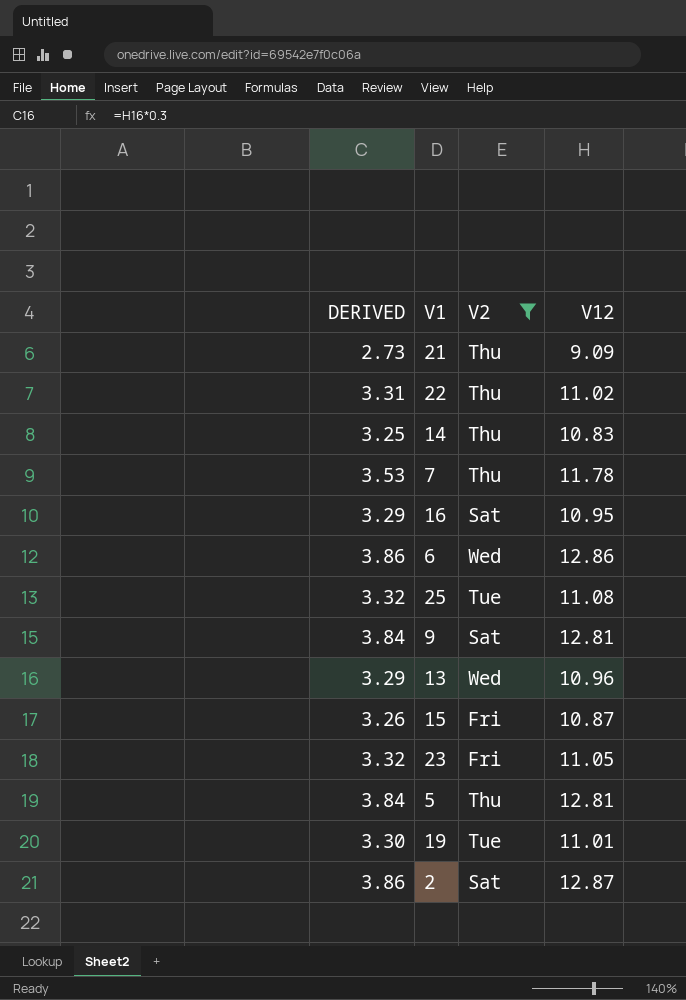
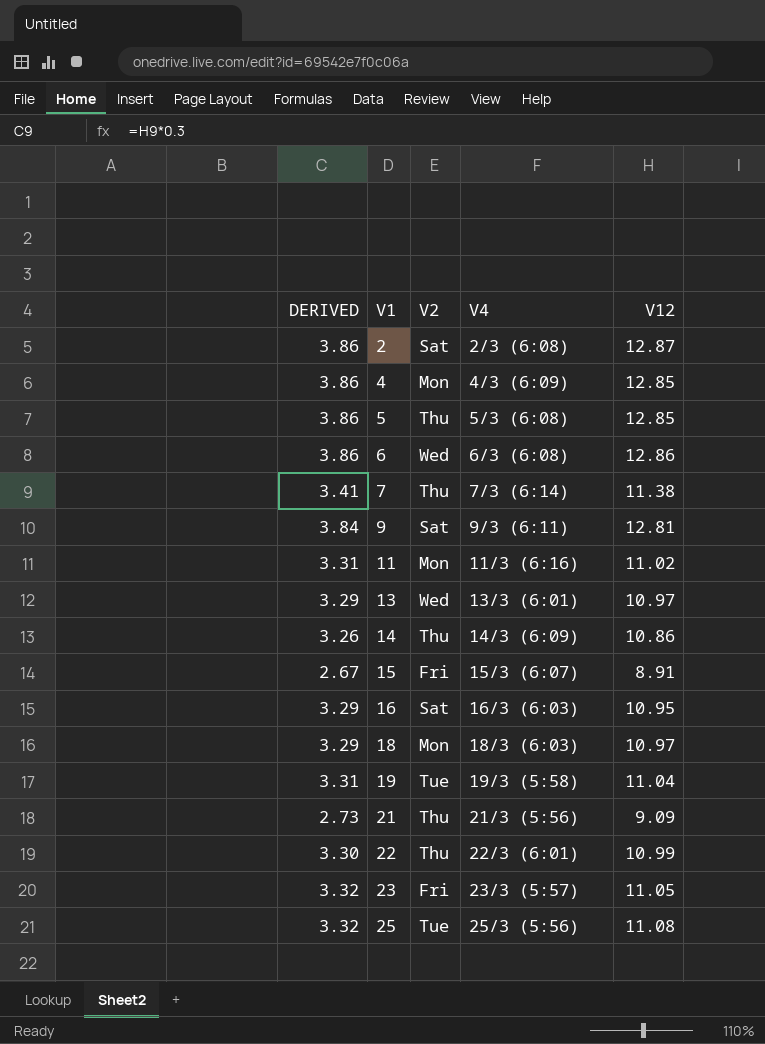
filter: V2 != Mon -> none
row order: none -> V1 ascending
column V4 | position: none -> 4
5 | DERIVED: 3.84 -> 3.86
5 | V12: 12.81 -> 12.85
7 | DERIVED: 3.53 -> 3.41
7 | V12: 11.78 -> 11.38
13 | V12: 10.96 -> 10.97
14 | DERIVED: 3.25 -> 3.26
14 | V12: 10.83 -> 10.86
15 | DERIVED: 3.26 -> 2.67
15 | V12: 10.87 -> 8.91
19 | DERIVED: 3.30 -> 3.31
19 | V12: 11.01 -> 11.04
22 | DERIVED: 3.31 -> 3.30
22 | V12: 11.02 -> 10.99

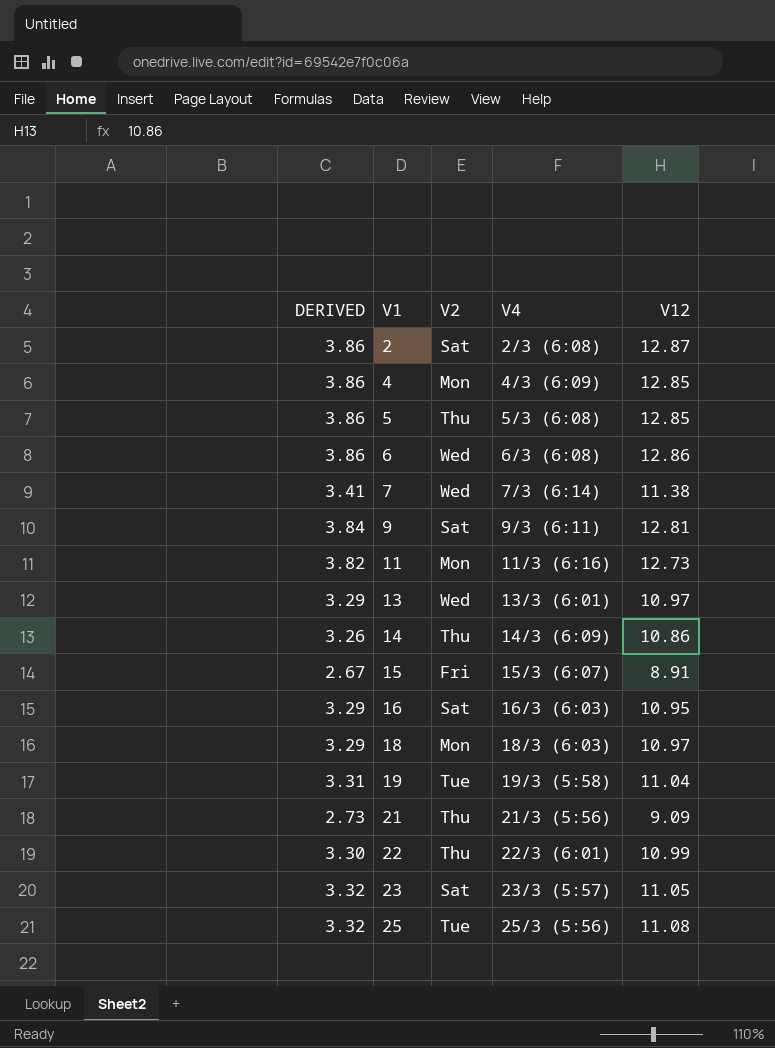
7 | V2: Thu -> Wed
11 | DERIVED: 3.31 -> 3.82
11 | V12: 11.02 -> 12.73
23 | V2: Fri -> Sat

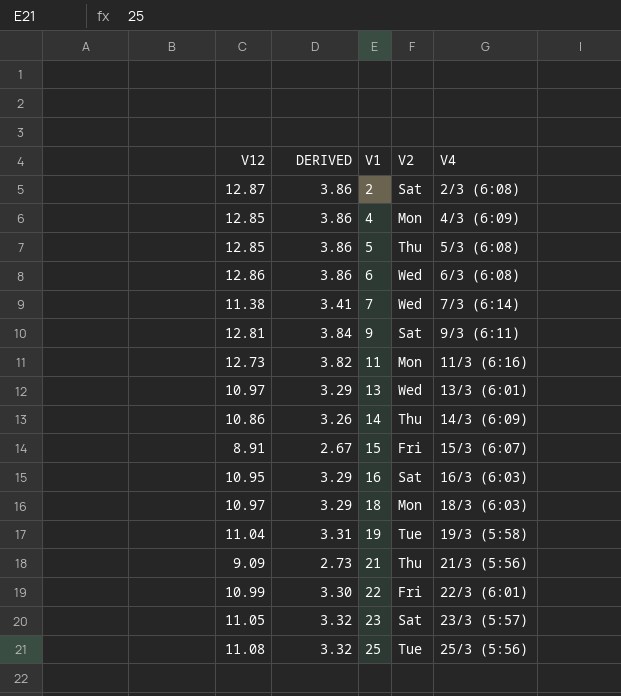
column V12 | position: 5 -> 1
22 | V2: Thu -> Fri

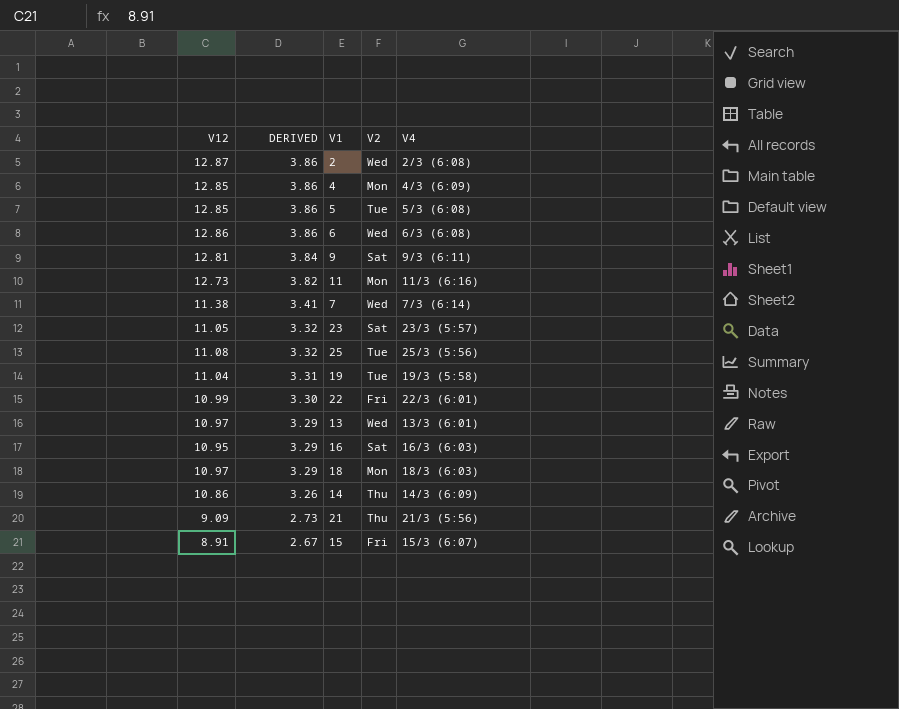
row order: V1 ascending -> DERIVED descending
2 | V2: Sat -> Wed
5 | V2: Thu -> Tue

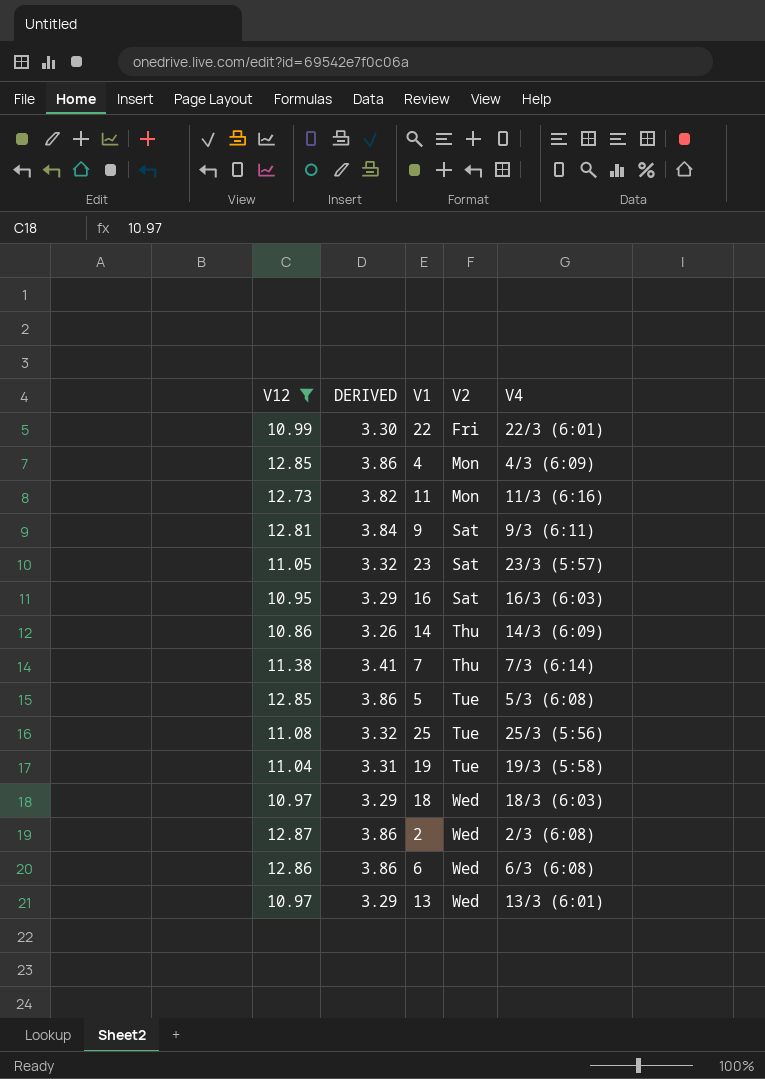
filter: none -> V12 >= 10.86
row order: DERIVED descending -> V2 ascending
7 | V2: Wed -> Thu
18 | V2: Mon -> Wed

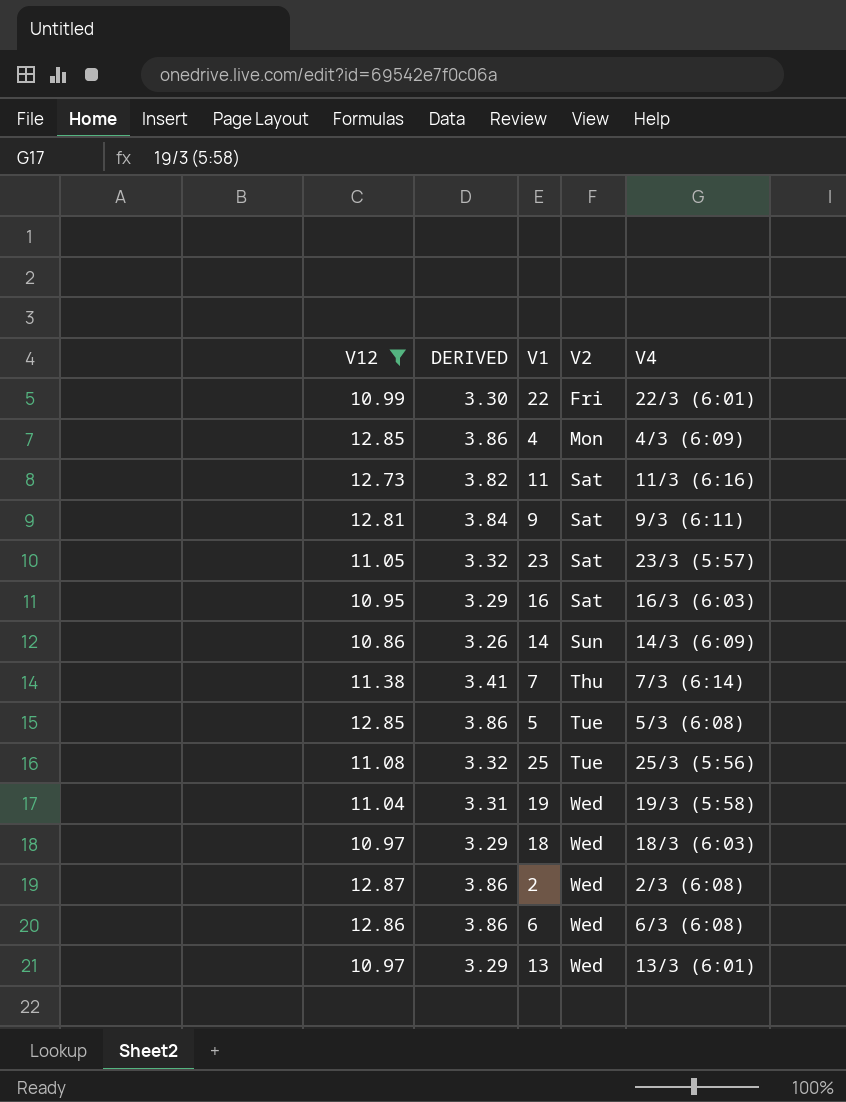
11 | V2: Mon -> Sat
14 | V2: Thu -> Sun
19 | V2: Tue -> Wed

